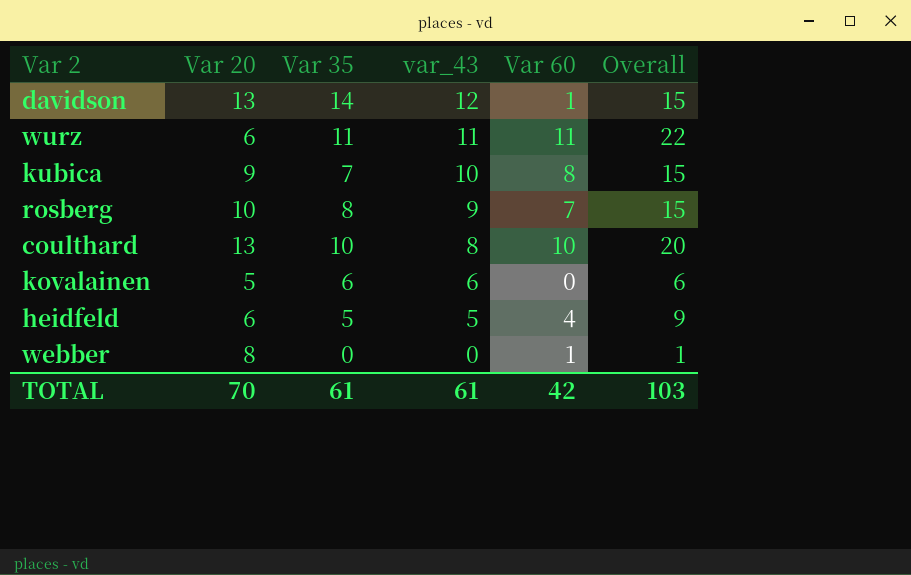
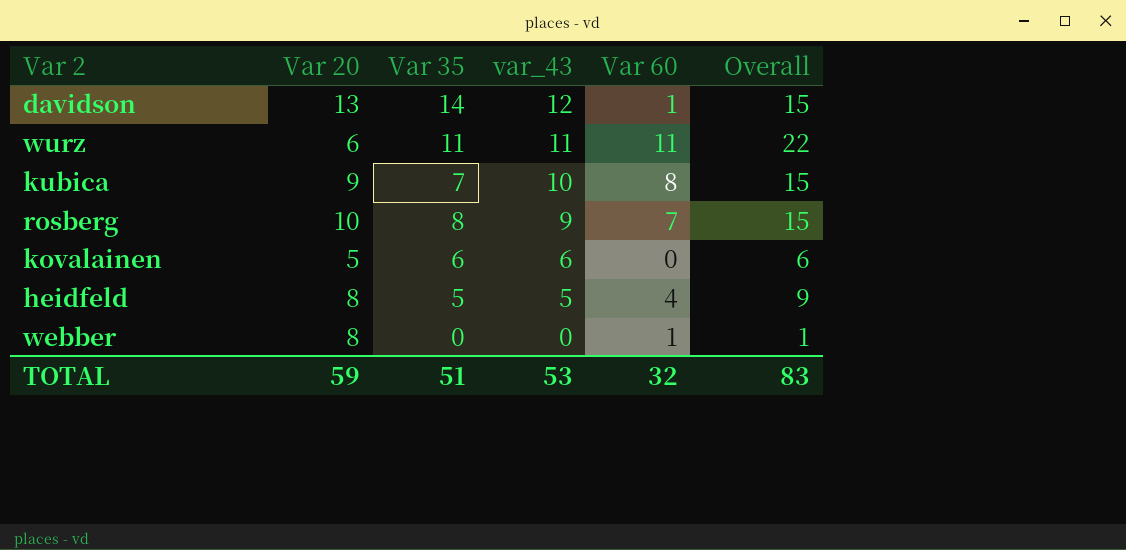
row coulthard: 13 | 10 | 8 | 10 | 20 -> none
heidfeld | Var 20: 6 -> 8
TOTAL | Var 20: 70 -> 59
TOTAL | Var 35: 61 -> 51
TOTAL | var_43: 61 -> 53
TOTAL | Var 60: 42 -> 32
TOTAL | Overall: 103 -> 83

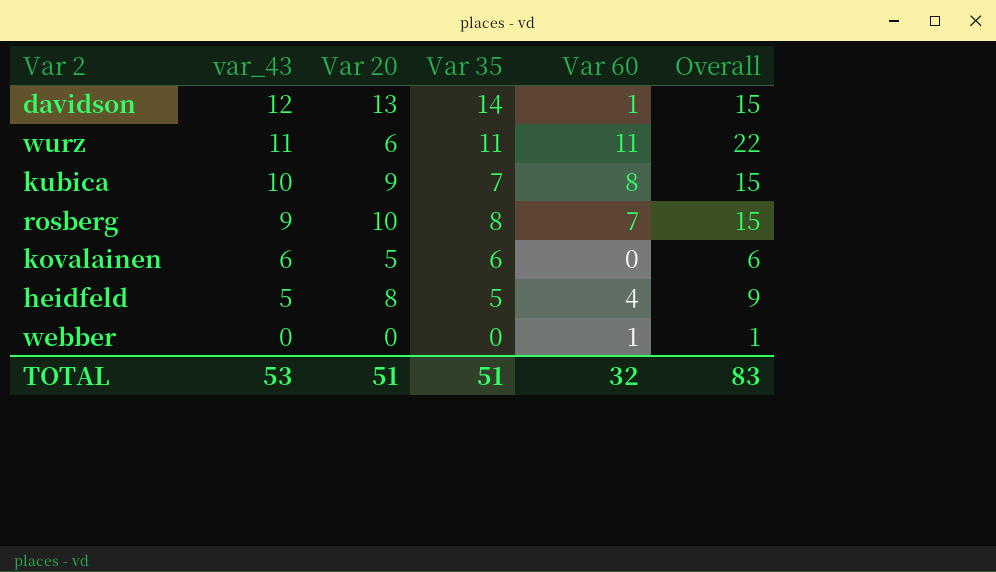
column var_43 | position: 4 -> 2
webber | Var 20: 8 -> 0
TOTAL | Var 20: 59 -> 51

